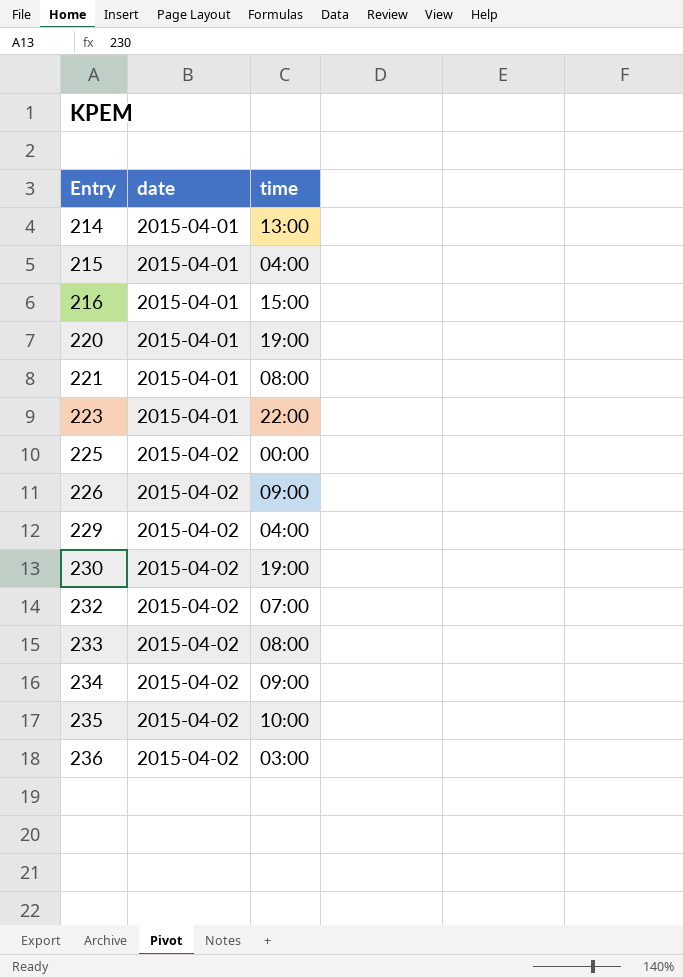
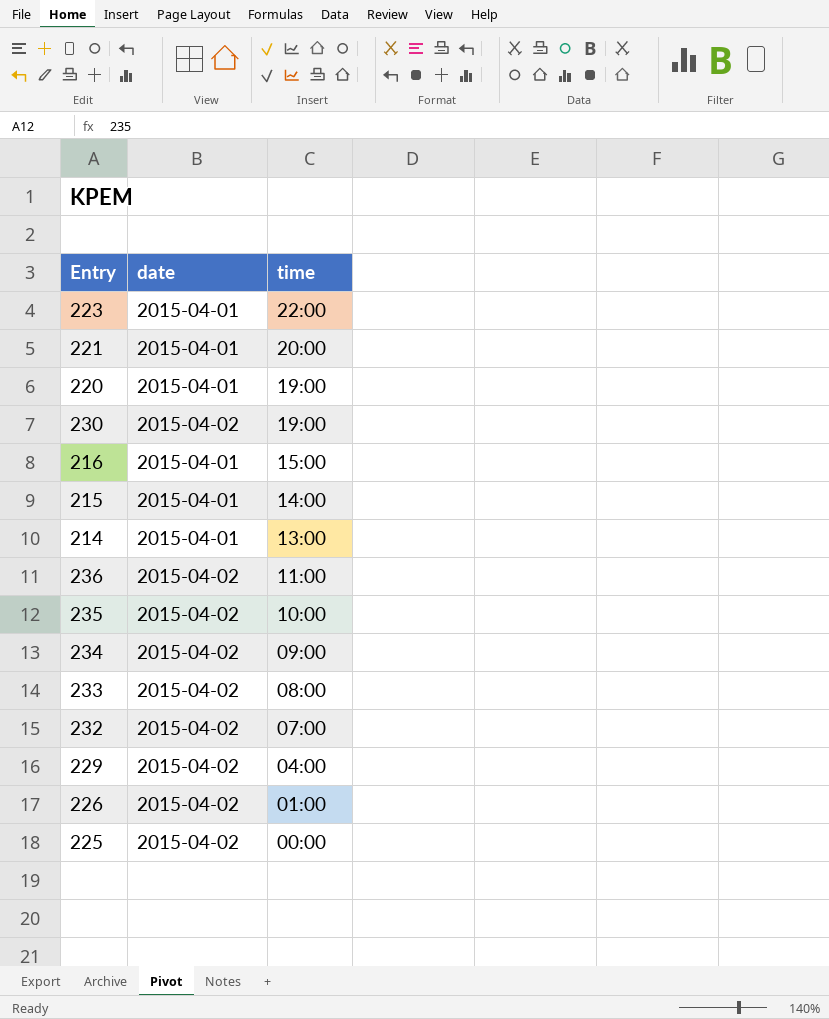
row order: Entry ascending -> time descending
221 | time: 08:00 -> 20:00
215 | time: 04:00 -> 14:00
236 | time: 03:00 -> 11:00
226 | time: 09:00 -> 01:00

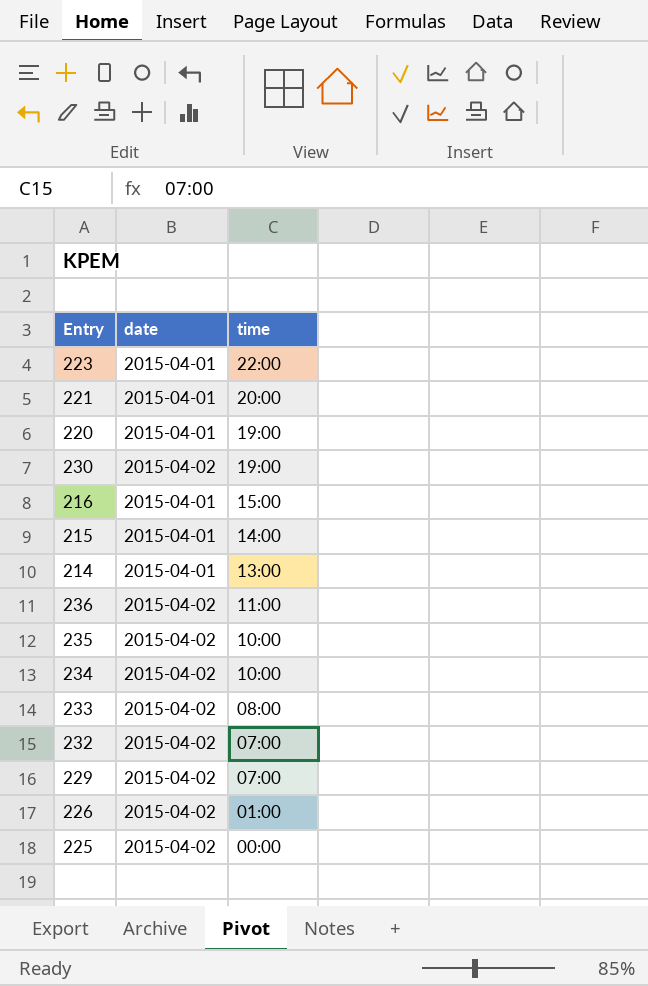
234 | time: 09:00 -> 10:00
229 | time: 04:00 -> 07:00

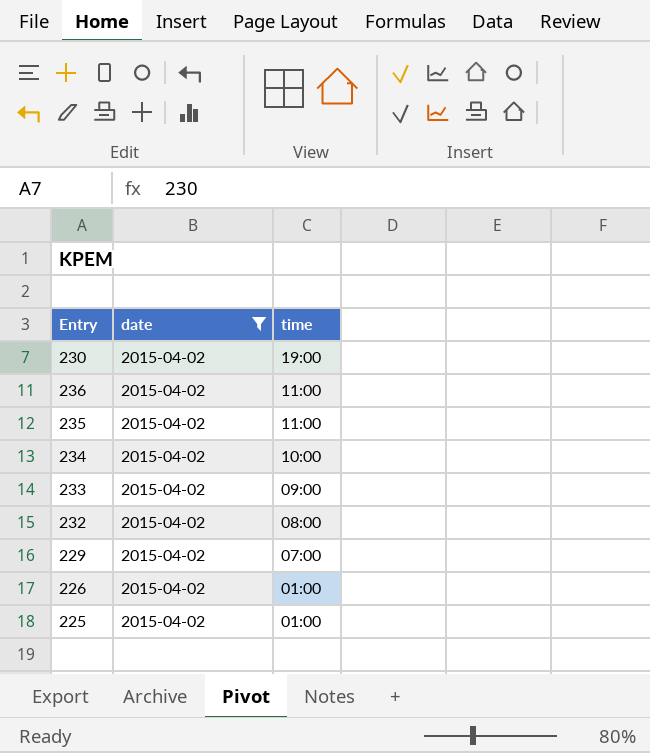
filter: none -> date = 2015-04-02
235 | time: 10:00 -> 11:00
233 | time: 08:00 -> 09:00
232 | time: 07:00 -> 08:00
225 | time: 00:00 -> 01:00

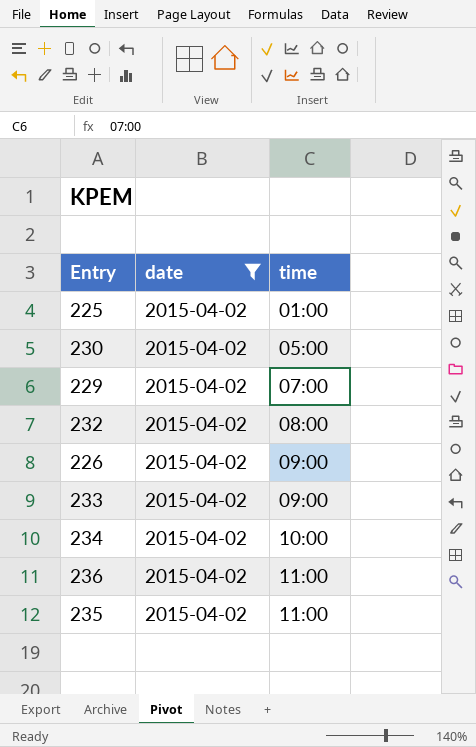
row order: time descending -> time ascending
230 | time: 19:00 -> 05:00
226 | time: 01:00 -> 09:00

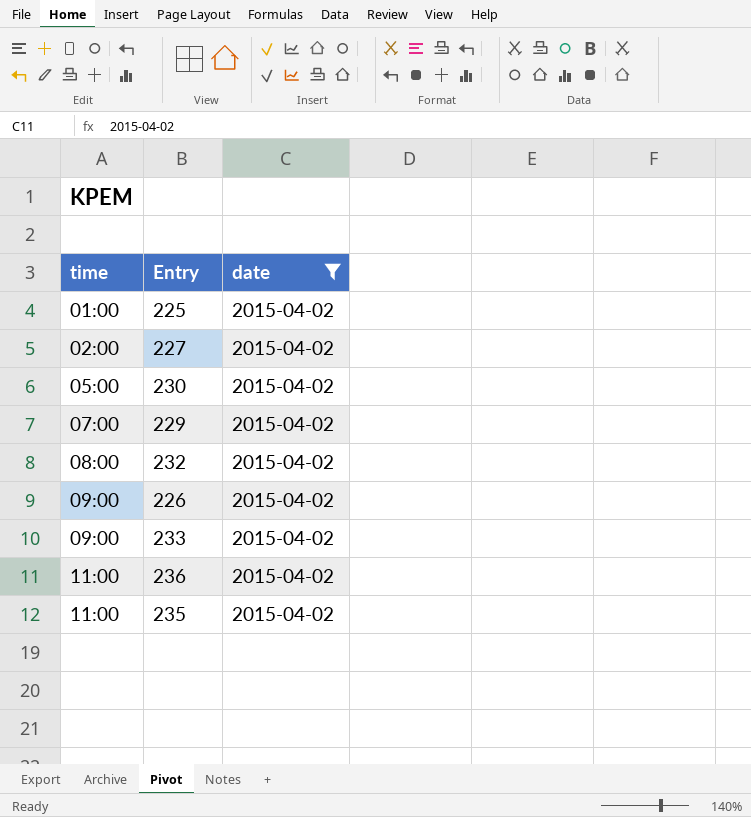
column time | position: 3 -> 1
row 234: 2015-04-02 | 10:00 -> none
row 227: none -> 02:00 | 2015-04-02

